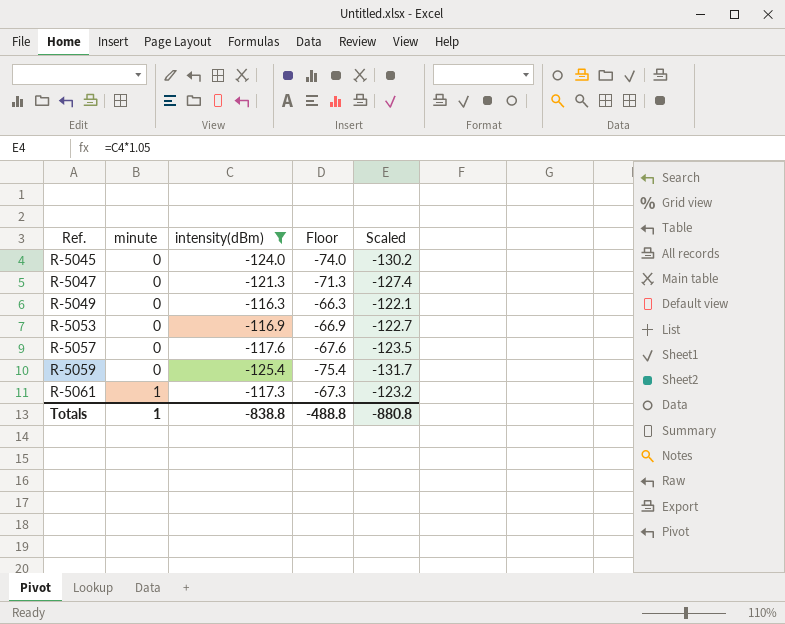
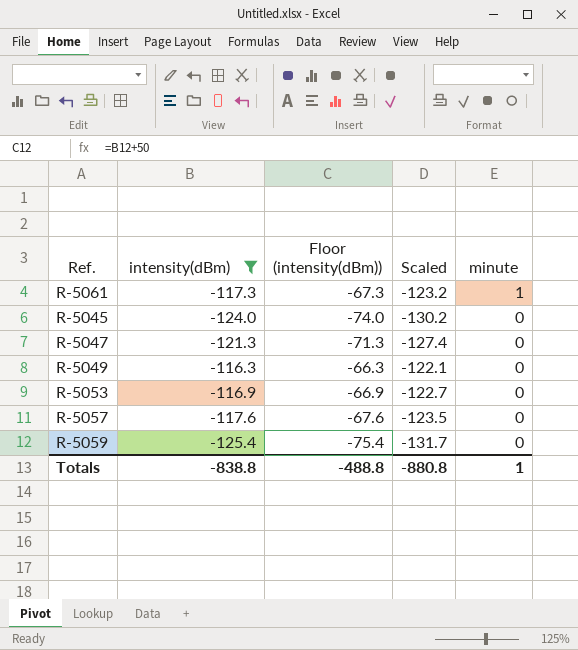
row order: Ref. ascending -> minute descending
column name: Floor -> Floor (intensity(dBm))
column minute | position: 2 -> 5

